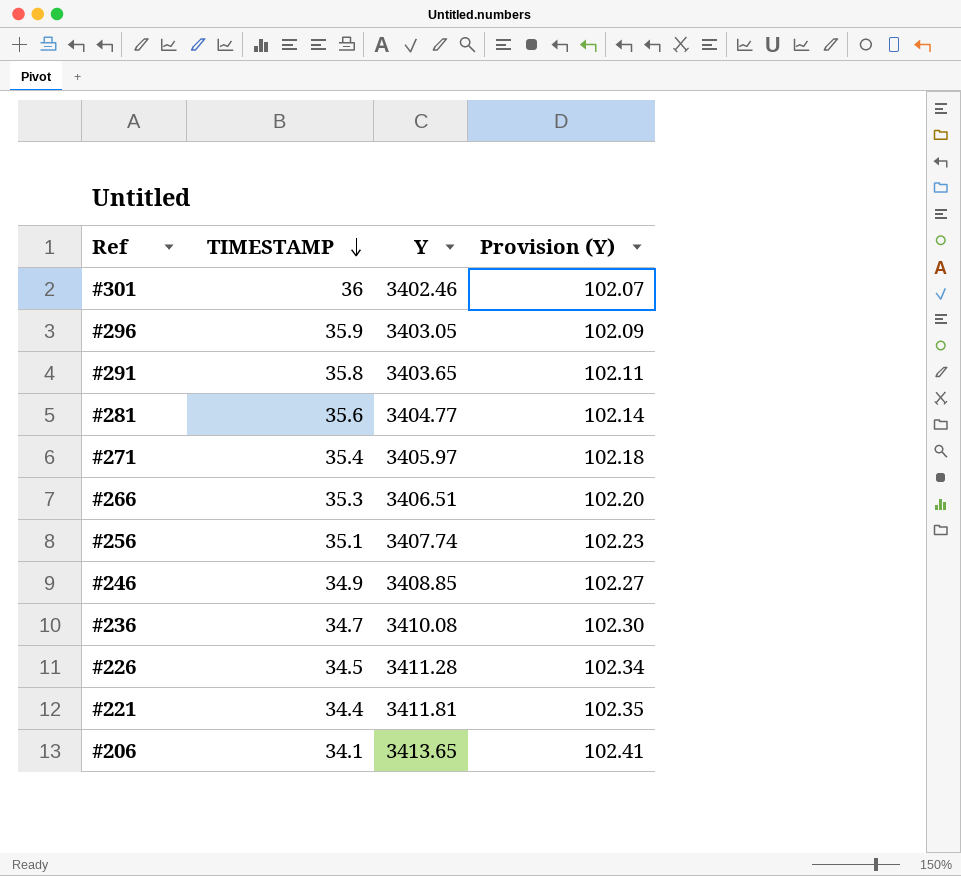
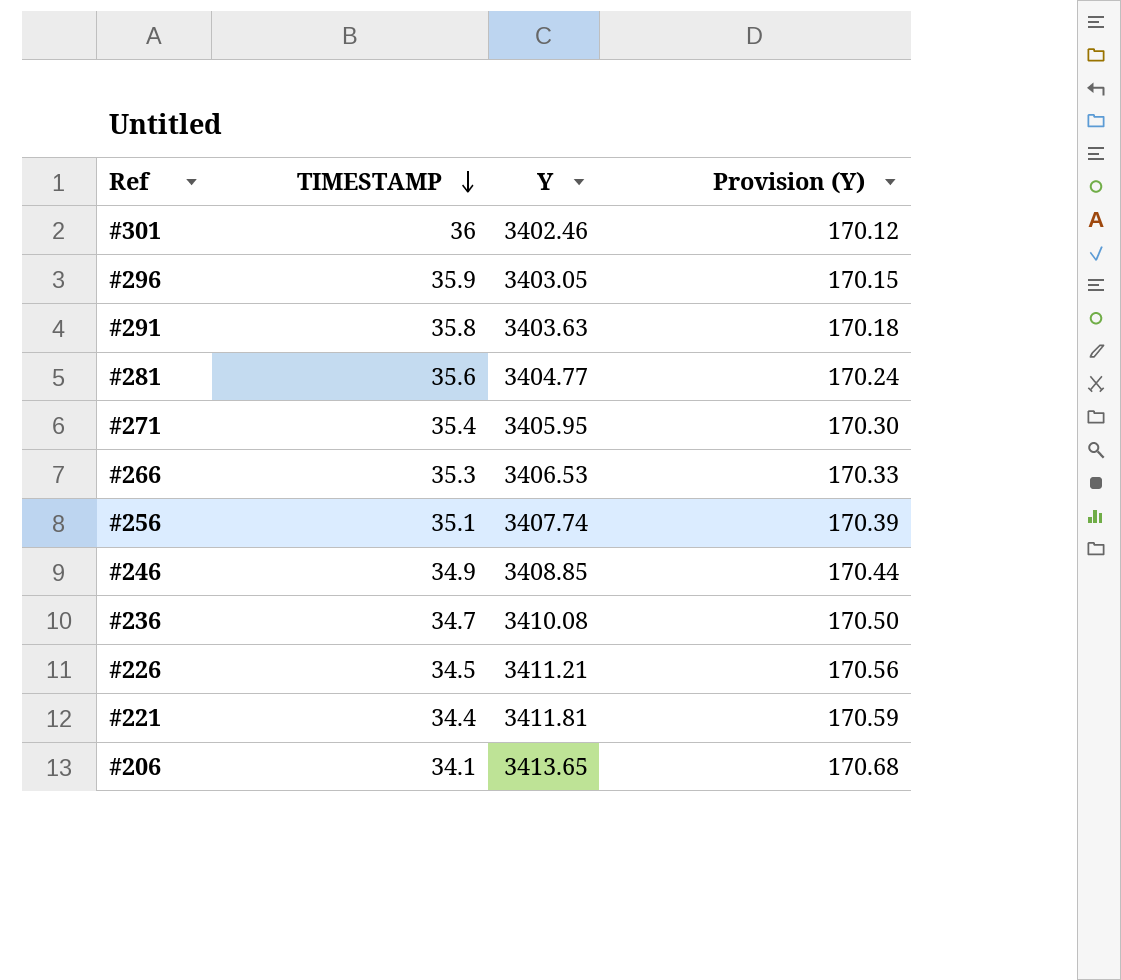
column Provision (Y) | formula: [Y] * 0.03 -> [Y] * 0.05
#291 | Y: 3403.65 -> 3403.63
#271 | Y: 3405.97 -> 3405.95
#266 | Y: 3406.51 -> 3406.53
#226 | Y: 3411.28 -> 3411.21

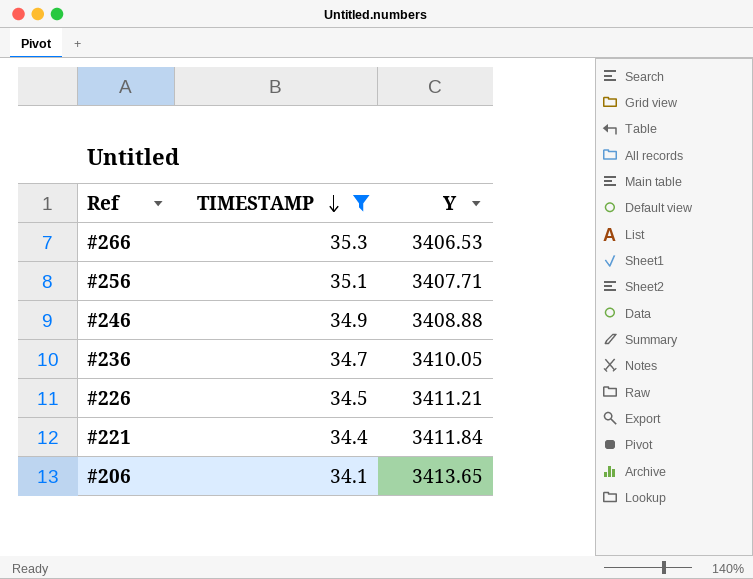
filter: none -> TIMESTAMP <= 35.3
column Provision (Y) | formula: [Y] * 0.05 -> none
#256 | Y: 3407.74 -> 3407.71
#246 | Y: 3408.85 -> 3408.88
#236 | Y: 3410.08 -> 3410.05
#221 | Y: 3411.81 -> 3411.84

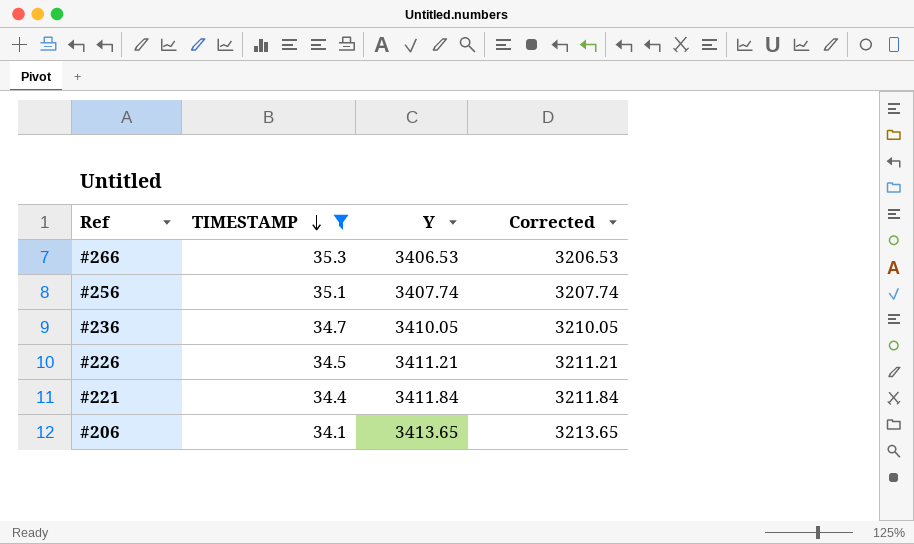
column Corrected | formula: none -> [Y] - 200
row #246: 34.9 | 3408.88 -> none
#256 | Y: 3407.71 -> 3407.74

